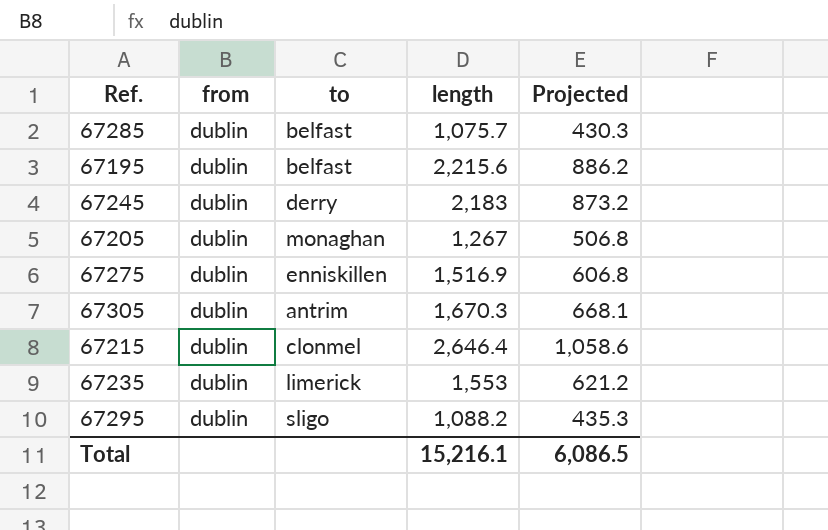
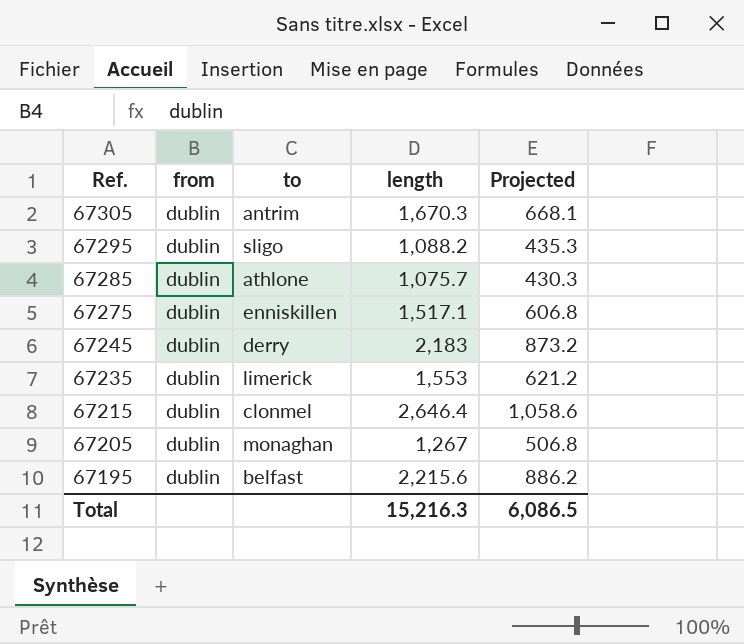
row order: none -> Ref. descending
67285 | to: belfast -> athlone
67275 | length: 1,516.9 -> 1,517.1
Total | length: 15,216.1 -> 15,216.3

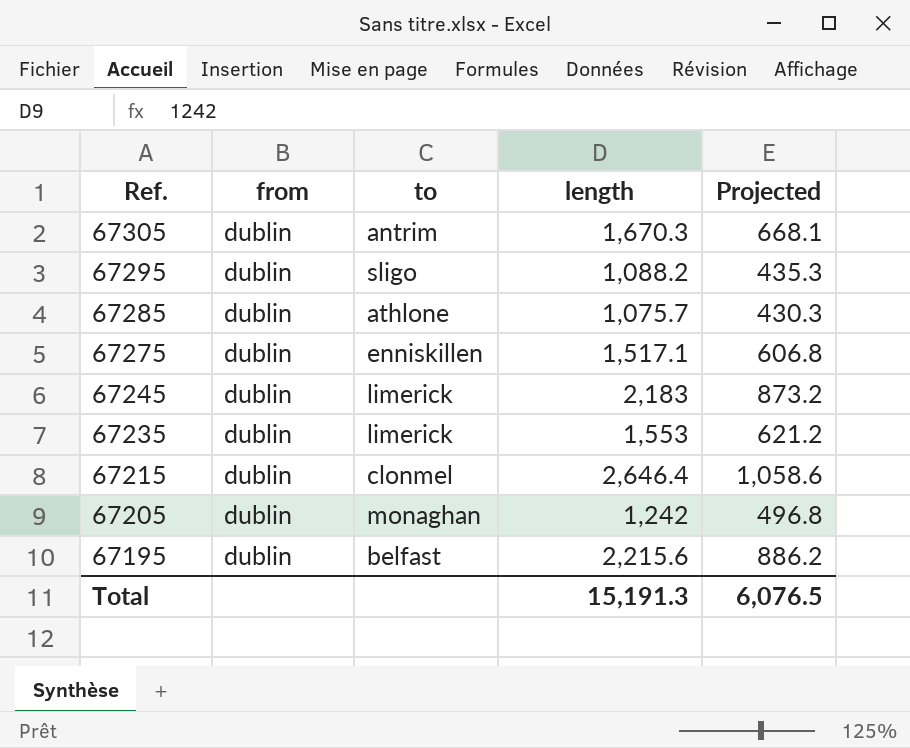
67245 | to: derry -> limerick
67205 | length: 1,267 -> 1,242
67205 | Projected: 506.8 -> 496.8
Total | length: 15,216.3 -> 15,191.3
Total | Projected: 6,086.5 -> 6,076.5

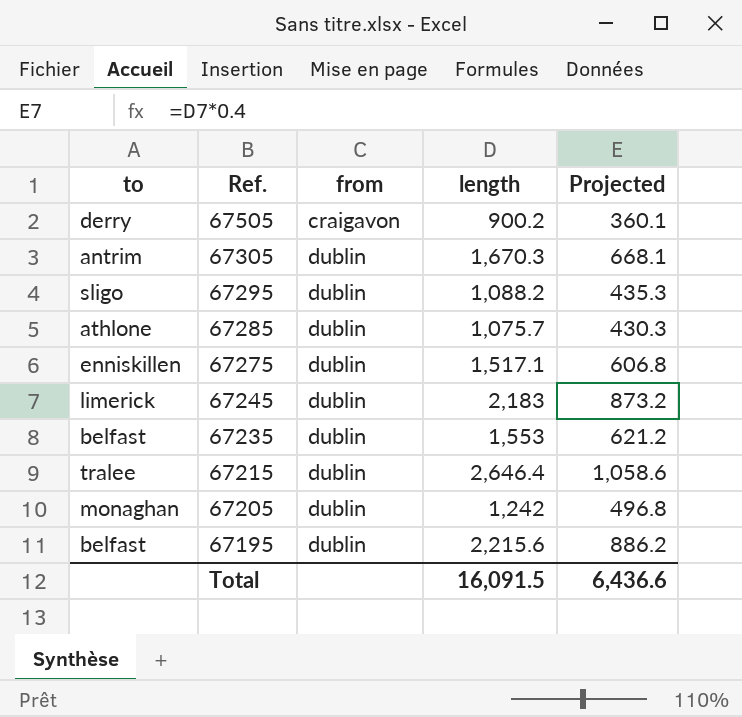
column to | position: 3 -> 1
row 67505: none -> derry | craigavon | 900.2 | 360.1
67235 | to: limerick -> belfast
67215 | to: clonmel -> tralee
Total | length: 15,191.3 -> 16,091.5
Total | Projected: 6,076.5 -> 6,436.6

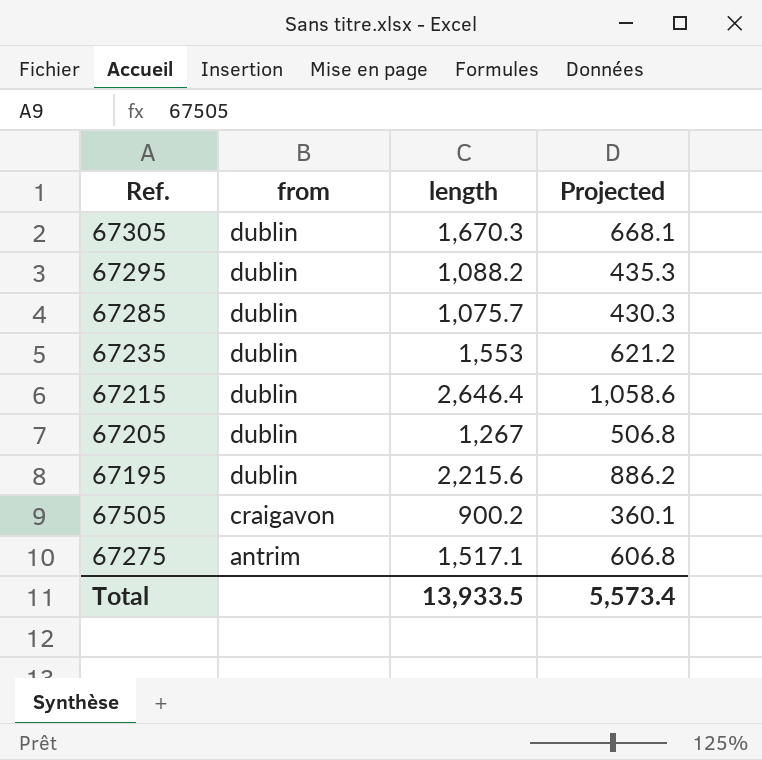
row order: Ref. descending -> from descending
column to | position: 1 -> none
row 67245: limerick | dublin | 2,183 | 873.2 -> none
67205 | length: 1,242 -> 1,267
67205 | Projected: 496.8 -> 506.8
67275 | from: dublin -> antrim
Total | length: 16,091.5 -> 13,933.5
Total | Projected: 6,436.6 -> 5,573.4

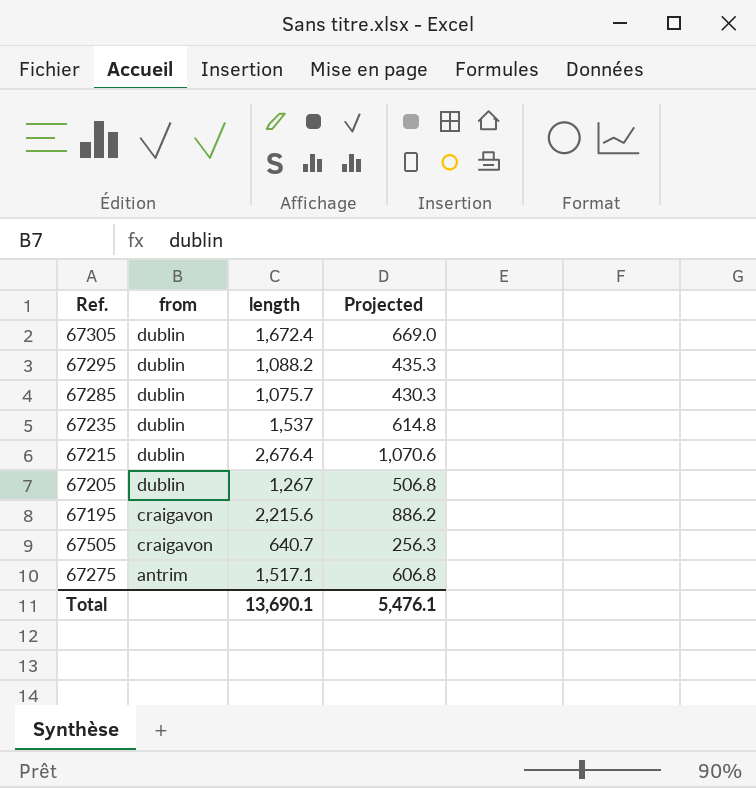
67305 | length: 1,670.3 -> 1,672.4
67305 | Projected: 668.1 -> 669.0
67235 | length: 1,553 -> 1,537
67235 | Projected: 621.2 -> 614.8
67215 | length: 2,646.4 -> 2,676.4
67215 | Projected: 1,058.6 -> 1,070.6
67195 | from: dublin -> craigavon
67505 | length: 900.2 -> 640.7
67505 | Projected: 360.1 -> 256.3
Total | length: 13,933.5 -> 13,690.1
Total | Projected: 5,573.4 -> 5,476.1

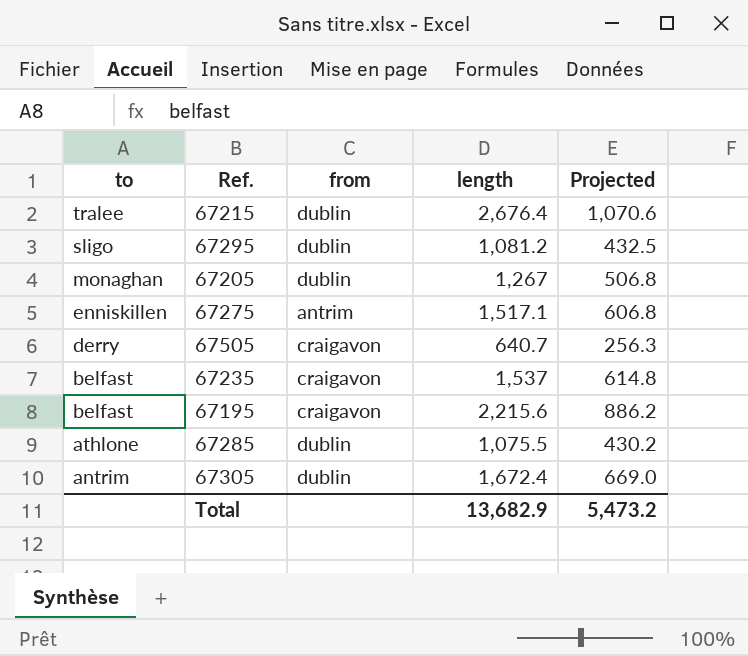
row order: from descending -> to descending
column to | position: none -> 1
67295 | length: 1,088.2 -> 1,081.2
67295 | Projected: 435.3 -> 432.5
67235 | from: dublin -> craigavon
67285 | length: 1,075.7 -> 1,075.5
67285 | Projected: 430.3 -> 430.2
Total | length: 13,690.1 -> 13,682.9
Total | Projected: 5,476.1 -> 5,473.2

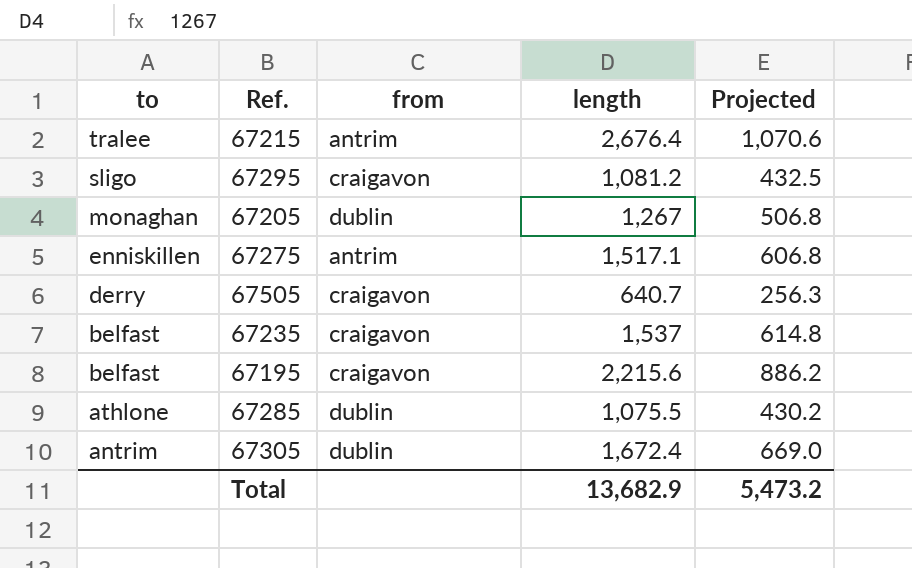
67215 | from: dublin -> antrim
67295 | from: dublin -> craigavon

